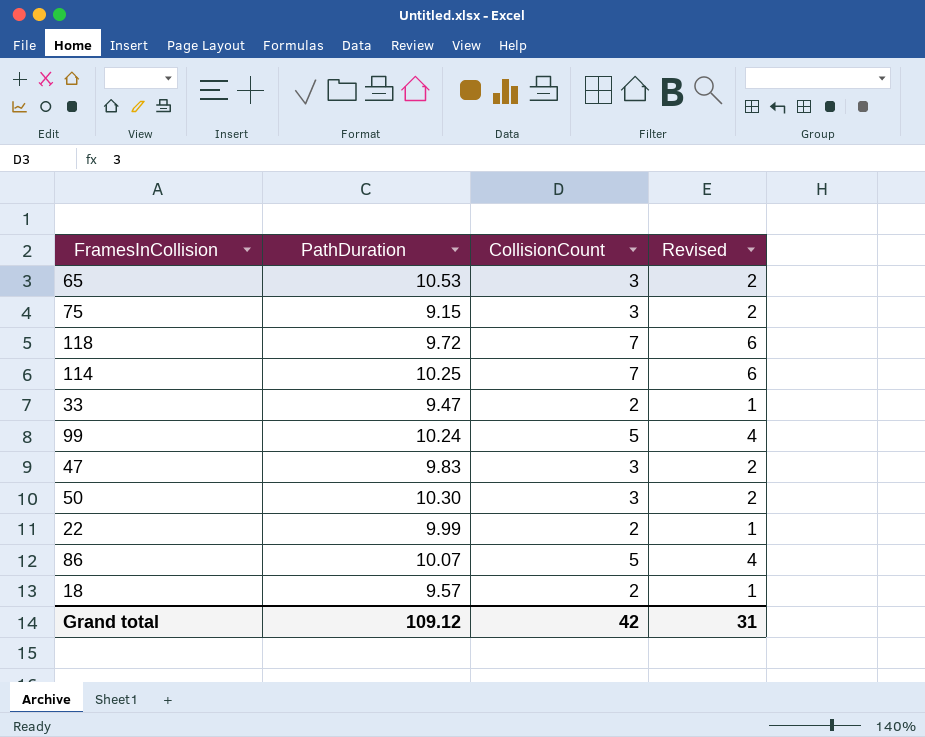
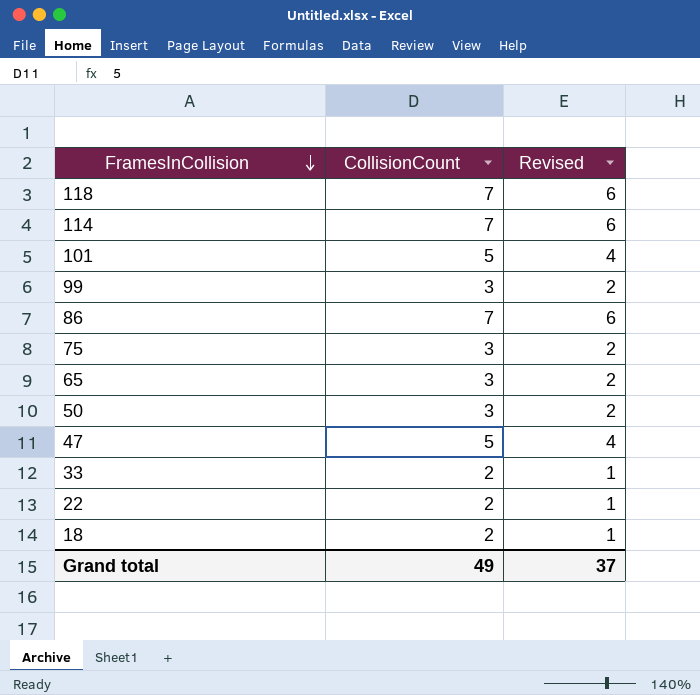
row order: none -> FramesInCollision descending
column PathDuration | position: 2 -> none
row 101: none -> 5 | 4
99 | CollisionCount: 5 -> 3
99 | Revised: 4 -> 2
86 | CollisionCount: 5 -> 7
86 | Revised: 4 -> 6
47 | CollisionCount: 3 -> 5
47 | Revised: 2 -> 4
Grand total | CollisionCount: 42 -> 49
Grand total | Revised: 31 -> 37

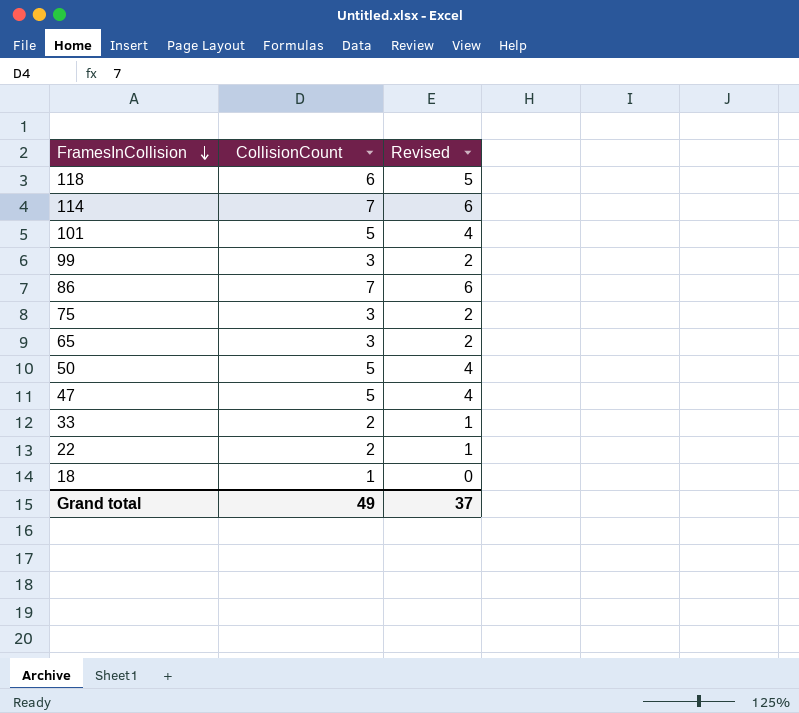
118 | CollisionCount: 7 -> 6
118 | Revised: 6 -> 5
50 | CollisionCount: 3 -> 5
50 | Revised: 2 -> 4
18 | CollisionCount: 2 -> 1
18 | Revised: 1 -> 0

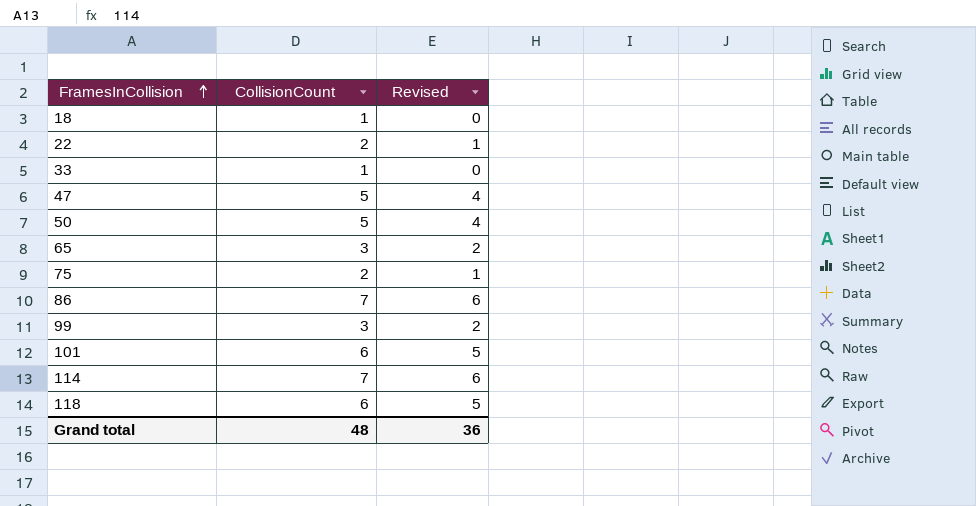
row order: FramesInCollision descending -> FramesInCollision ascending
33 | CollisionCount: 2 -> 1
33 | Revised: 1 -> 0
75 | CollisionCount: 3 -> 2
75 | Revised: 2 -> 1
101 | CollisionCount: 5 -> 6
101 | Revised: 4 -> 5
Grand total | CollisionCount: 49 -> 48
Grand total | Revised: 37 -> 36

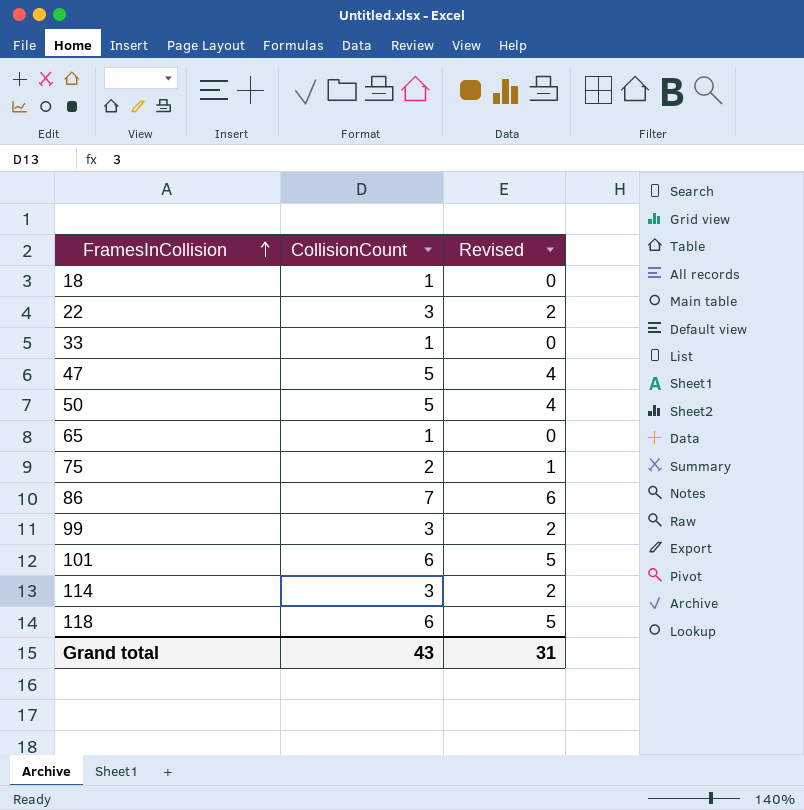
22 | CollisionCount: 2 -> 3
22 | Revised: 1 -> 2
65 | CollisionCount: 3 -> 1
65 | Revised: 2 -> 0
114 | CollisionCount: 7 -> 3
114 | Revised: 6 -> 2
Grand total | CollisionCount: 48 -> 43
Grand total | Revised: 36 -> 31

